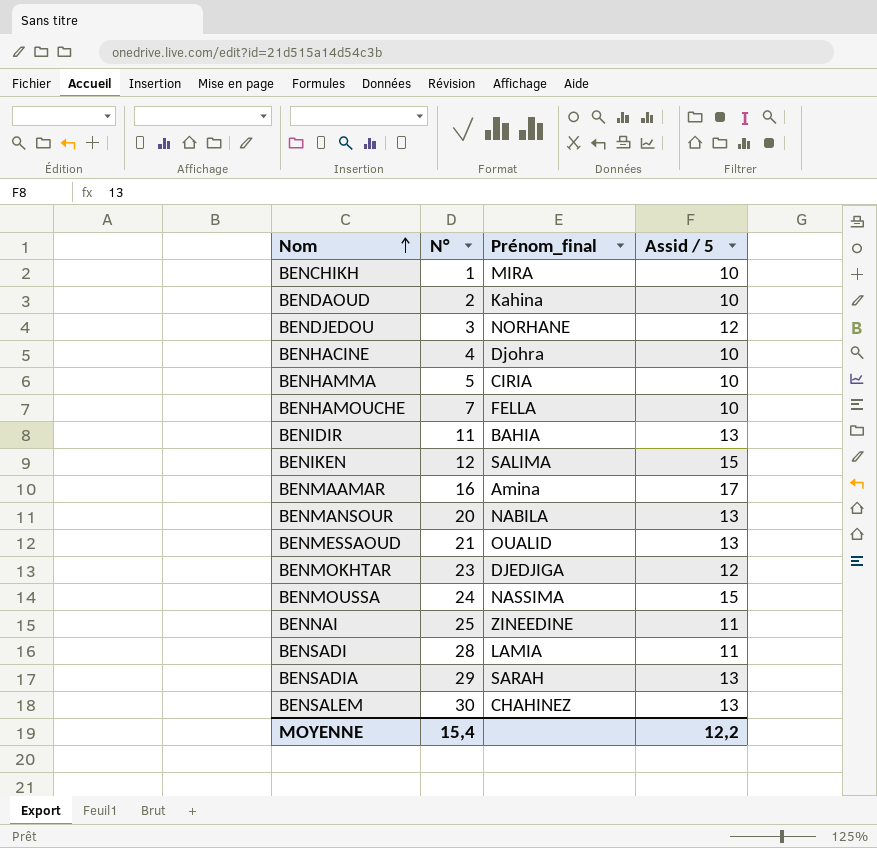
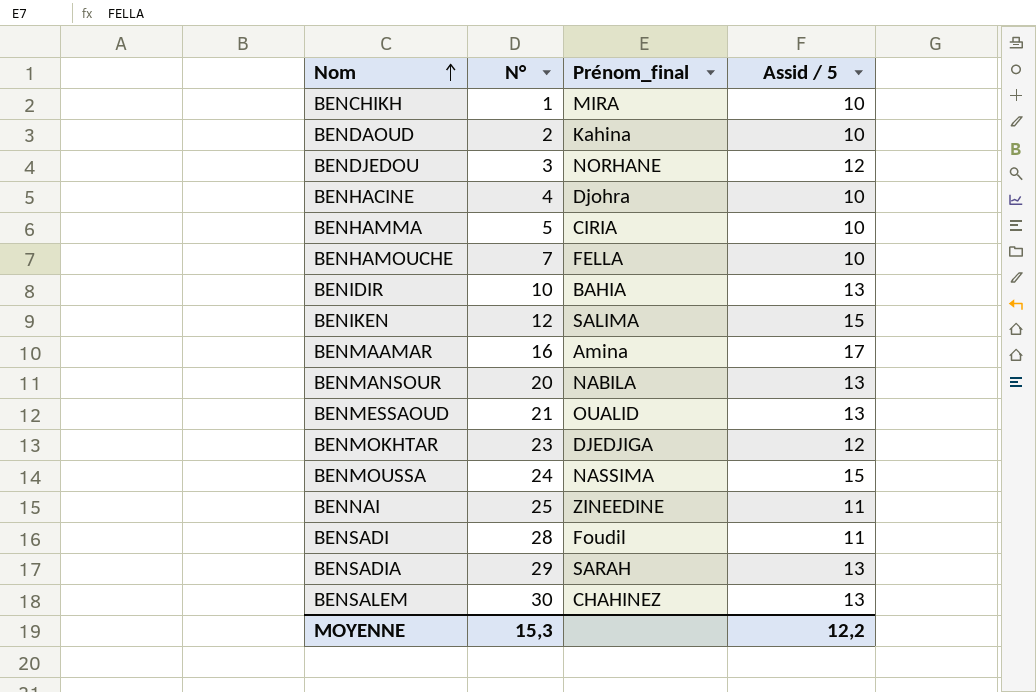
BENIDIR | N°: 11 -> 10
BENSADI | Prénom_final: LAMIA -> Foudil
MOYENNE | N°: 15,4 -> 15,3

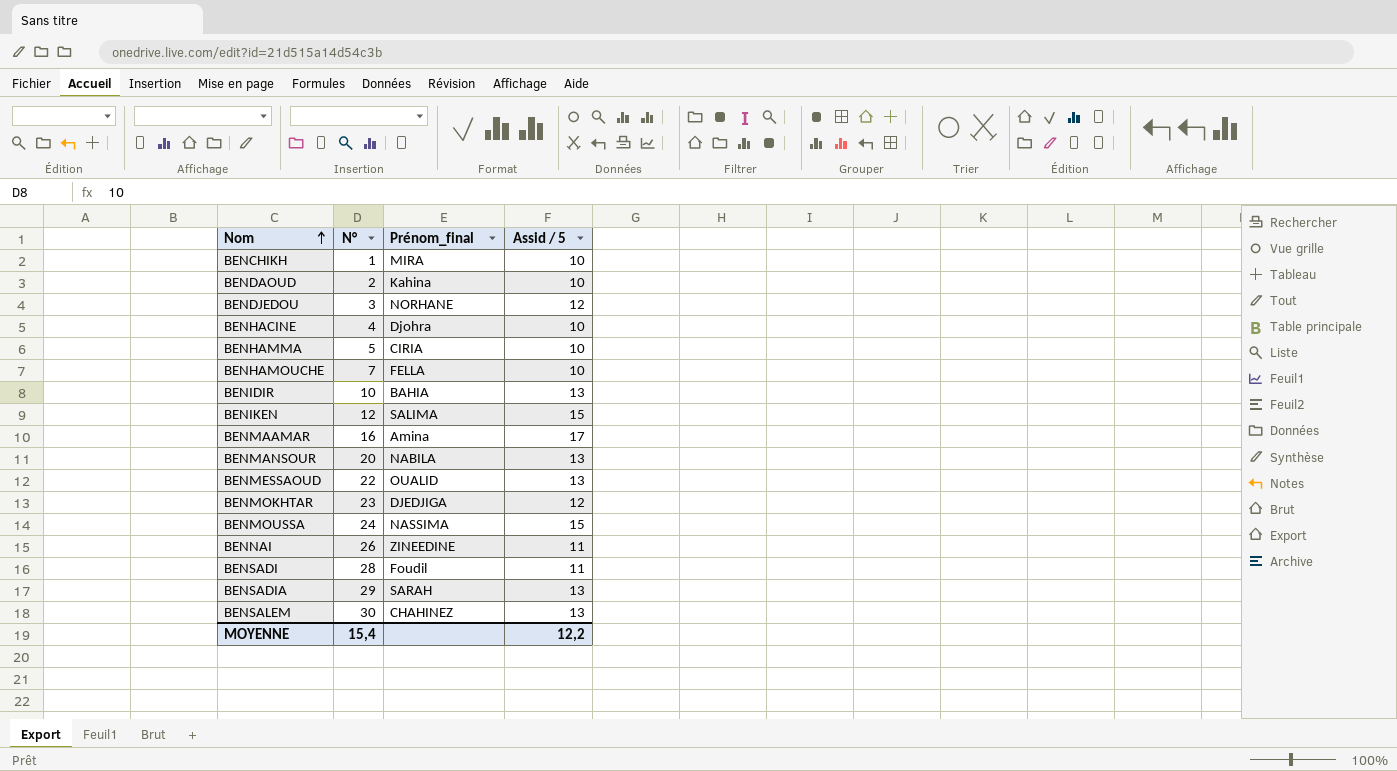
BENMESSAOUD | N°: 21 -> 22
BENNAI | N°: 25 -> 26
MOYENNE | N°: 15,3 -> 15,4

